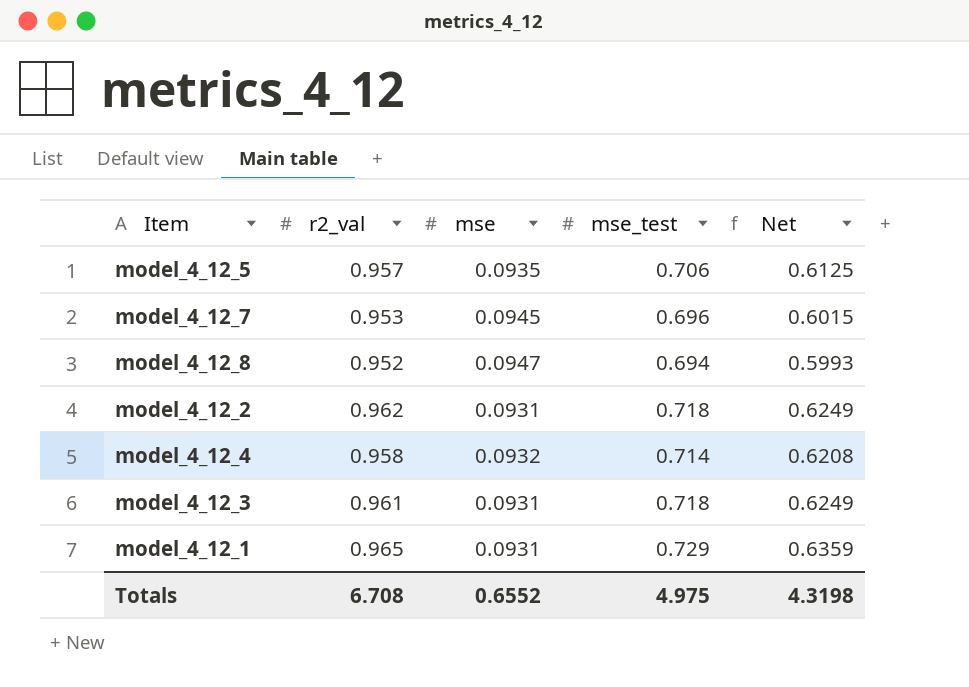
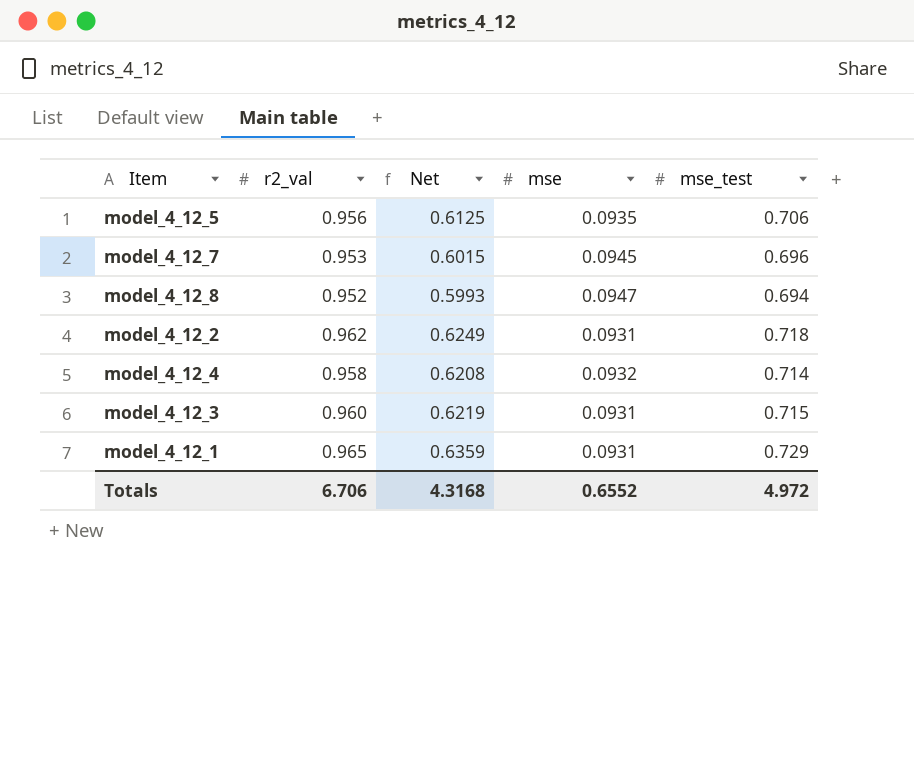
column Net | position: 5 -> 3
model_4_12_5 | r2_val: 0.957 -> 0.956
model_4_12_3 | r2_val: 0.961 -> 0.960
model_4_12_3 | Net: 0.6249 -> 0.6219
model_4_12_3 | mse_test: 0.718 -> 0.715
Totals | r2_val: 6.708 -> 6.706
Totals | Net: 4.3198 -> 4.3168
Totals | mse_test: 4.975 -> 4.972

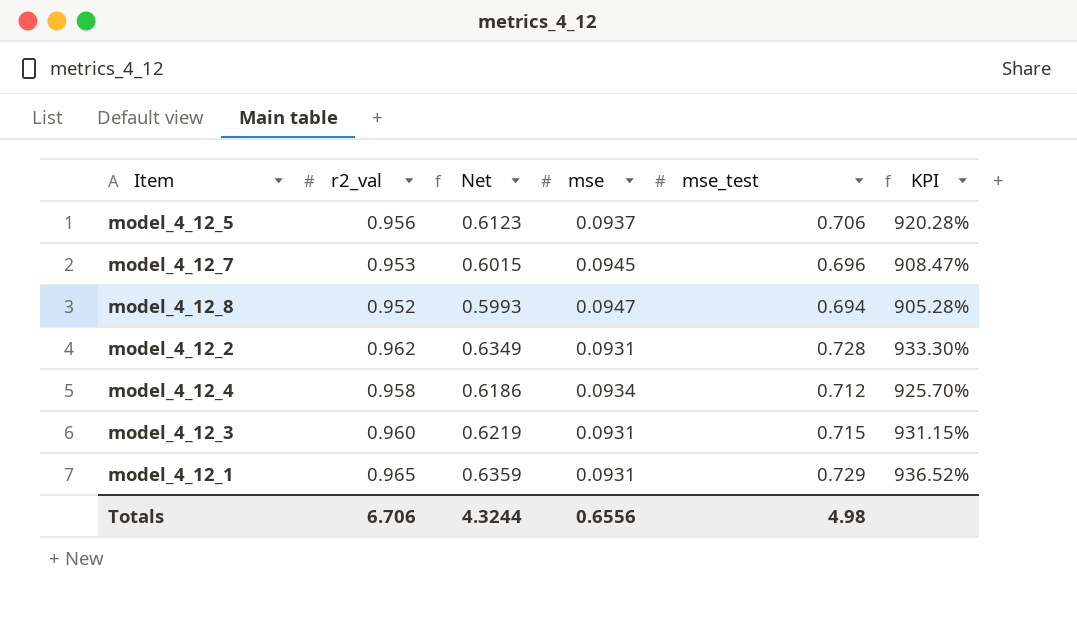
column KPI | formula: none -> ([r2_val] - [mse]) / [mse]
model_4_12_5 | Net: 0.6125 -> 0.6123
model_4_12_5 | mse: 0.0935 -> 0.0937
model_4_12_2 | Net: 0.6249 -> 0.6349
model_4_12_2 | mse_test: 0.718 -> 0.728
model_4_12_4 | Net: 0.6208 -> 0.6186
model_4_12_4 | mse: 0.0932 -> 0.0934
model_4_12_4 | mse_test: 0.714 -> 0.712
Totals | Net: 4.3168 -> 4.3244
Totals | mse: 0.6552 -> 0.6556
Totals | mse_test: 4.972 -> 4.98

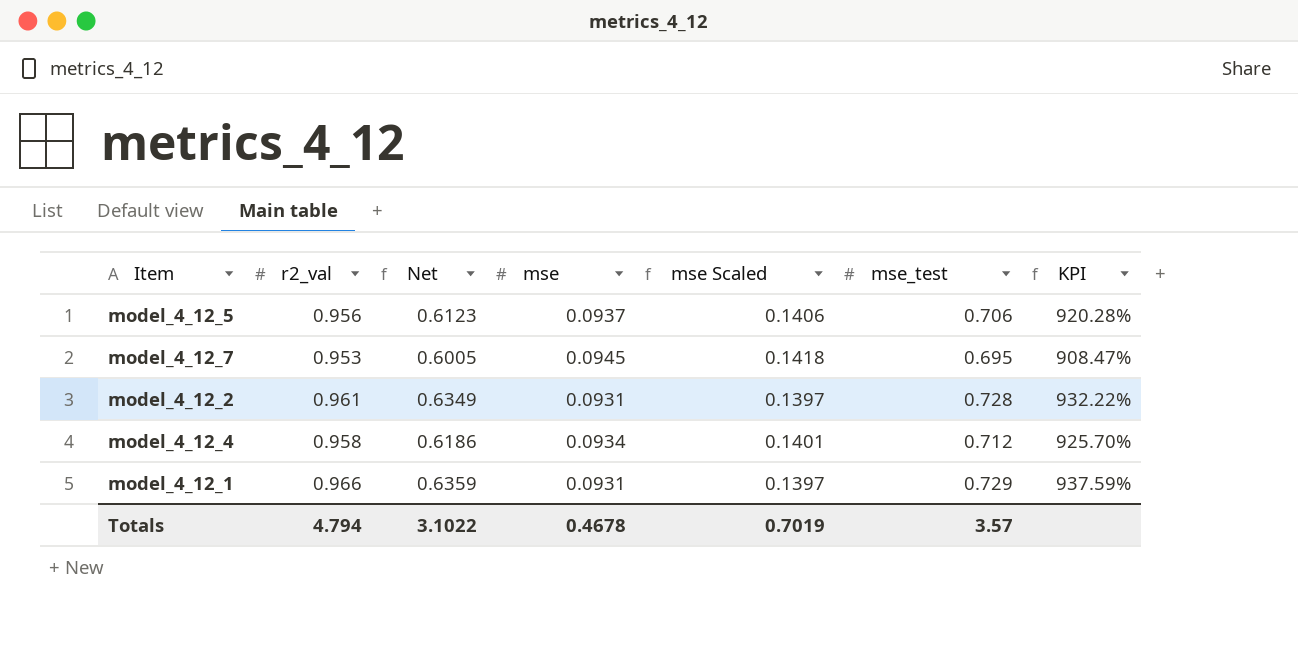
column mse Scaled | formula: none -> [mse] * 1.5
row model_4_12_8: 0.952 | 0.5993 | 0.0947 | 0.694 | 905.28% -> none
row model_4_12_3: 0.960 | 0.6219 | 0.0931 | 0.715 | 931.15% -> none
model_4_12_7 | Net: 0.6015 -> 0.6005
model_4_12_7 | mse_test: 0.696 -> 0.695
model_4_12_2 | r2_val: 0.962 -> 0.961
model_4_12_2 | KPI: 933.30% -> 932.22%
model_4_12_1 | r2_val: 0.965 -> 0.966
model_4_12_1 | KPI: 936.52% -> 937.59%
Totals | r2_val: 6.706 -> 4.794
Totals | Net: 4.3244 -> 3.1022
Totals | mse: 0.6556 -> 0.4678
Totals | mse_test: 4.98 -> 3.57

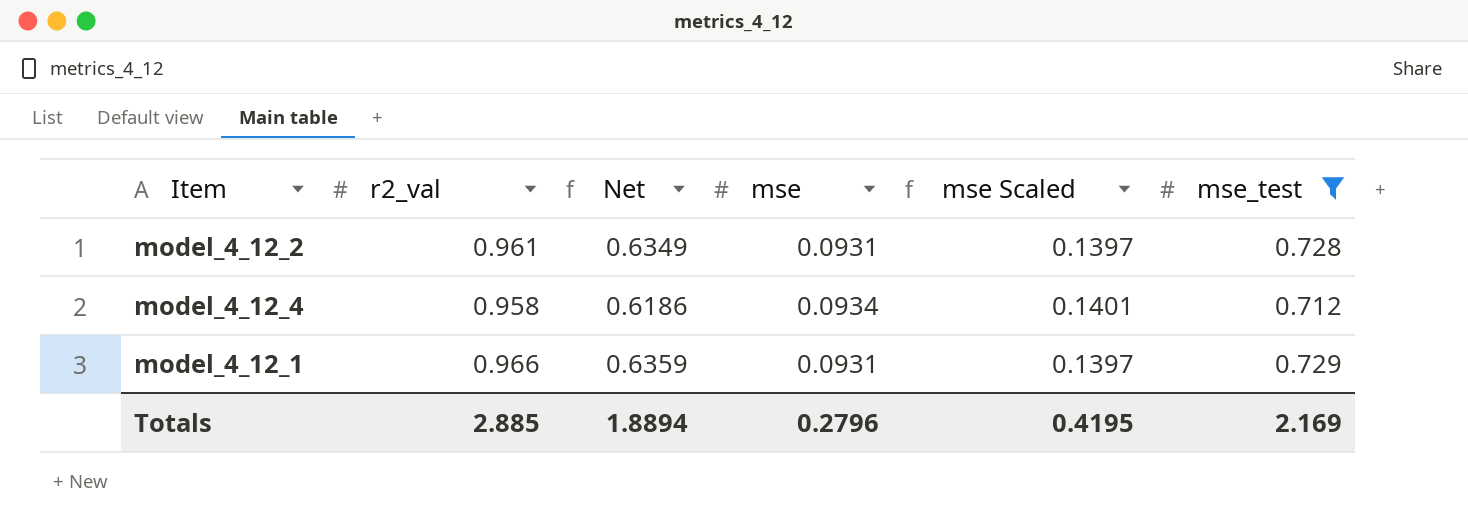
filter: none -> mse_test >= 0.712
column KPI | formula: ([r2_val] - [mse]) / [mse] -> none
Totals | r2_val: 4.794 -> 2.885
Totals | Net: 3.1022 -> 1.8894
Totals | mse: 0.4678 -> 0.2796
Totals | mse Scaled: 0.7019 -> 0.4195
Totals | mse_test: 3.57 -> 2.169

